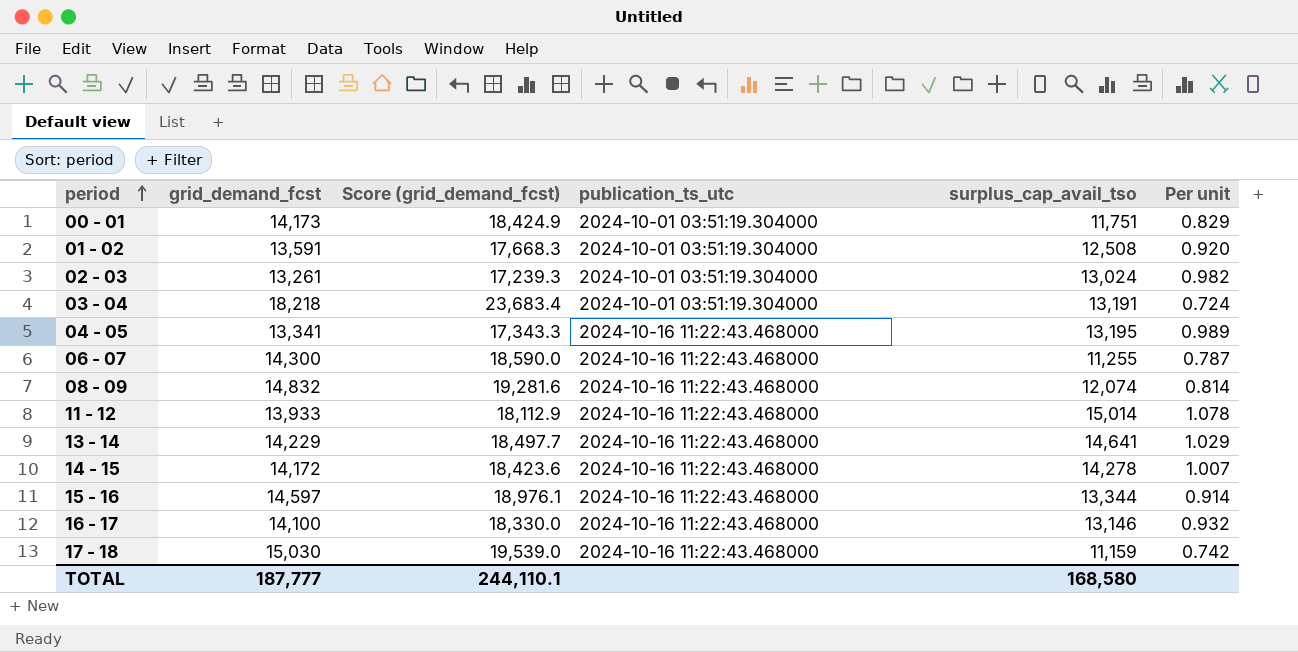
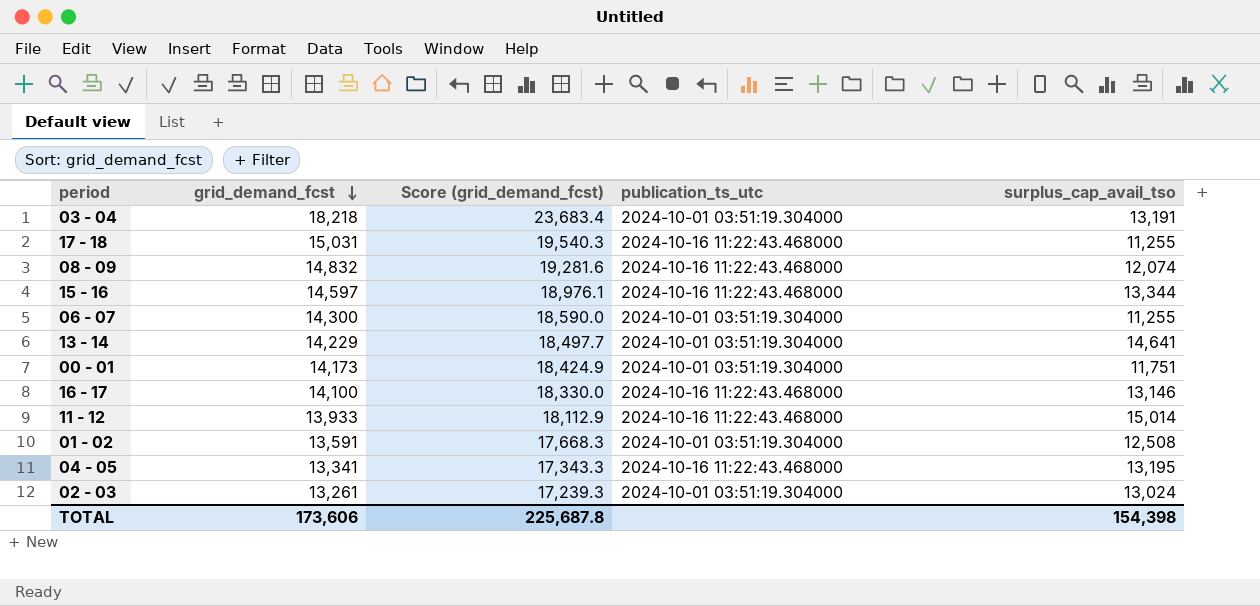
row order: period ascending -> grid_demand_fcst descending
column Per unit | formula: [surplus_cap_avail_tso] / [grid_demand_fcst] -> none
row 14 - 15: 14,172 | 18,423.6 | 2024-10-16 11:22:43.468000 | 14,278 | 1.007 -> none
17 - 18 | grid_demand_fcst: 15,030 -> 15,031
17 - 18 | Score (grid_demand_fcst): 19,539.0 -> 19,540.3
17 - 18 | surplus_cap_avail_tso: 11,159 -> 11,255
06 - 07 | publication_ts_utc: 2024-10-16 11:22:43.468000 -> 2024-10-01 03:51:19.304000
13 - 14 | publication_ts_utc: 2024-10-16 11:22:43.468000 -> 2024-10-01 03:51:19.304000
TOTAL | grid_demand_fcst: 187,777 -> 173,606
TOTAL | Score (grid_demand_fcst): 244,110.1 -> 225,687.8
TOTAL | surplus_cap_avail_tso: 168,580 -> 154,398

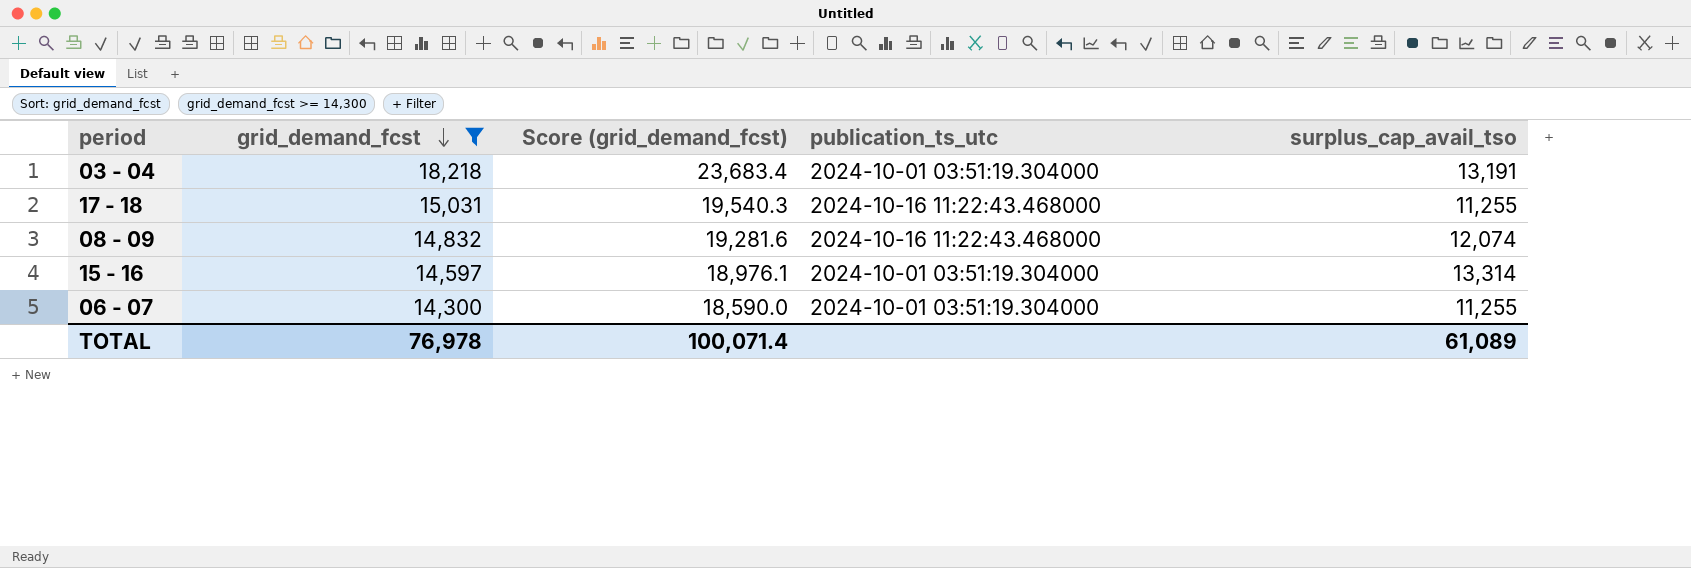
filter: none -> grid_demand_fcst >= 14,300
15 - 16 | publication_ts_utc: 2024-10-16 11:22:43.468000 -> 2024-10-01 03:51:19.304000
15 - 16 | surplus_cap_avail_tso: 13,344 -> 13,314
TOTAL | grid_demand_fcst: 173,606 -> 76,978
TOTAL | Score (grid_demand_fcst): 225,687.8 -> 100,071.4
TOTAL | surplus_cap_avail_tso: 154,398 -> 61,089

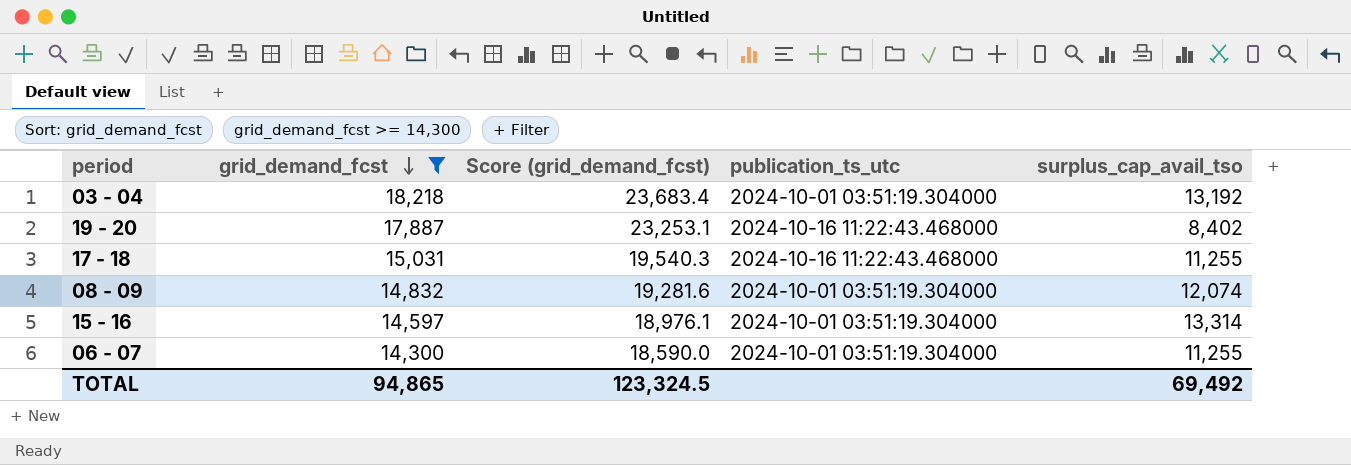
03 - 04 | surplus_cap_avail_tso: 13,191 -> 13,192
row 19 - 20: none -> 17,887 | 23,253.1 | 2024-10-16 11:22:43.468000 | 8,402
08 - 09 | publication_ts_utc: 2024-10-16 11:22:43.468000 -> 2024-10-01 03:51:19.304000
TOTAL | grid_demand_fcst: 76,978 -> 94,865
TOTAL | Score (grid_demand_fcst): 100,071.4 -> 123,324.5
TOTAL | surplus_cap_avail_tso: 61,089 -> 69,492

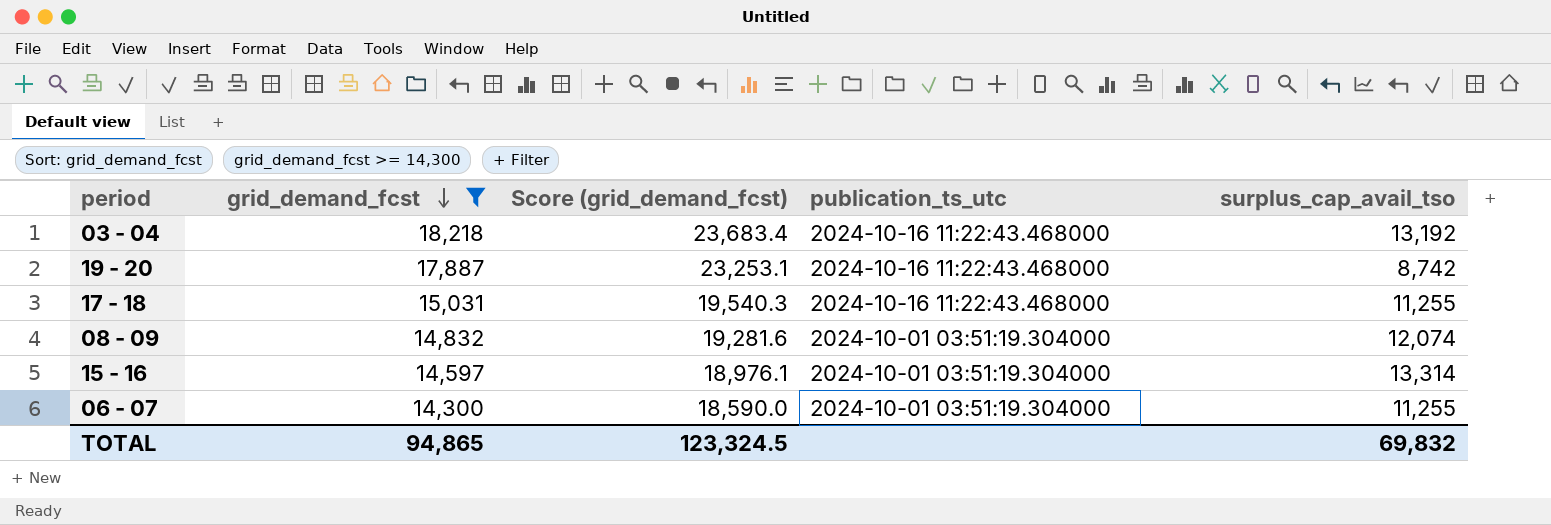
03 - 04 | publication_ts_utc: 2024-10-01 03:51:19.304000 -> 2024-10-16 11:22:43.468000
19 - 20 | surplus_cap_avail_tso: 8,402 -> 8,742
TOTAL | surplus_cap_avail_tso: 69,492 -> 69,832

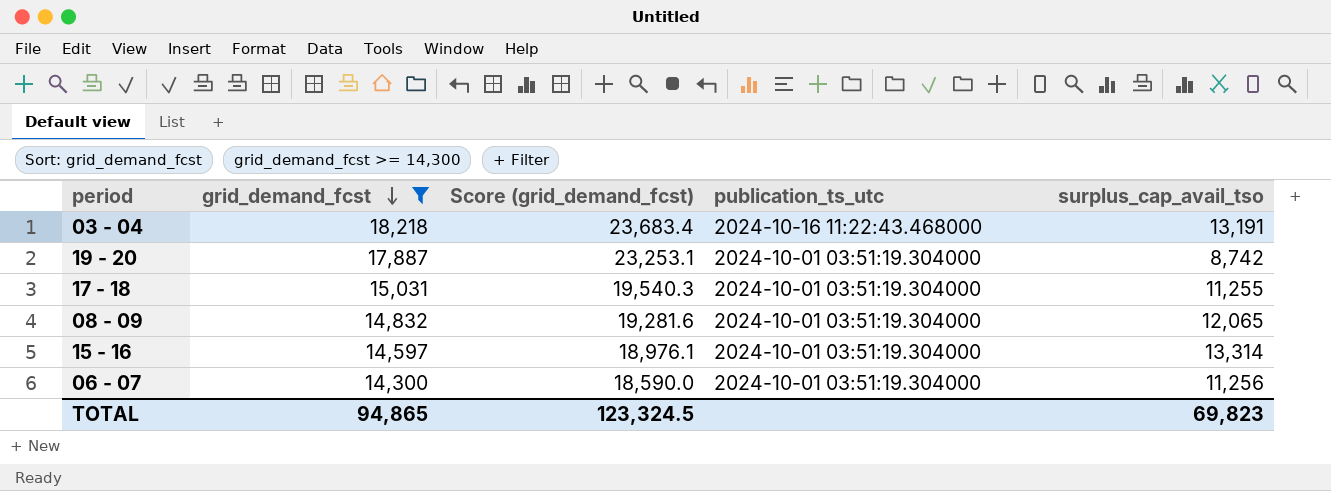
03 - 04 | surplus_cap_avail_tso: 13,192 -> 13,191
19 - 20 | publication_ts_utc: 2024-10-16 11:22:43.468000 -> 2024-10-01 03:51:19.304000
17 - 18 | publication_ts_utc: 2024-10-16 11:22:43.468000 -> 2024-10-01 03:51:19.304000
08 - 09 | surplus_cap_avail_tso: 12,074 -> 12,065
06 - 07 | surplus_cap_avail_tso: 11,255 -> 11,256
TOTAL | surplus_cap_avail_tso: 69,832 -> 69,823

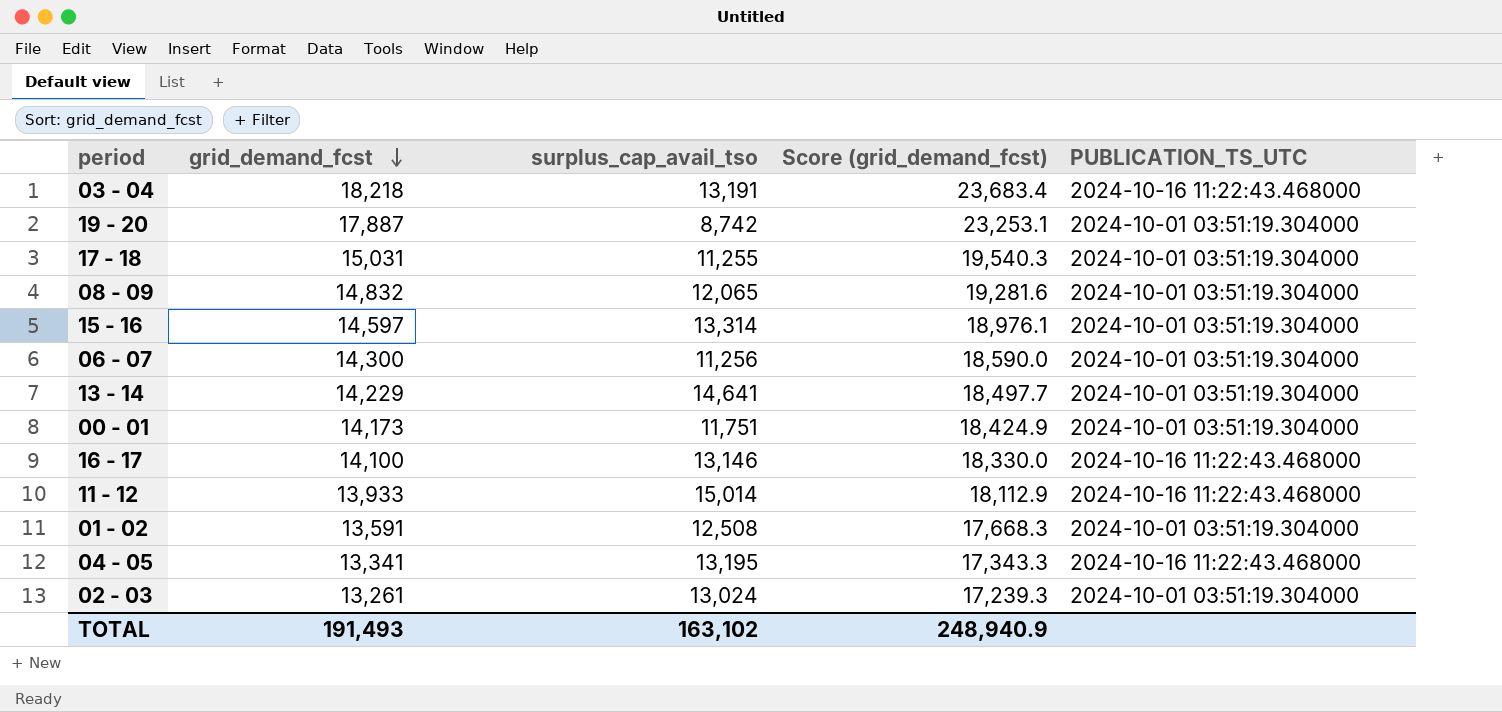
filter: grid_demand_fcst >= 14,300 -> none
column surplus_cap_avail_tso | position: 5 -> 3
column name: publication_ts_utc -> PUBLICATION_TS_UTC
TOTAL | grid_demand_fcst: 94,865 -> 191,493
TOTAL | surplus_cap_avail_tso: 69,823 -> 163,102
TOTAL | Score (grid_demand_fcst): 123,324.5 -> 248,940.9

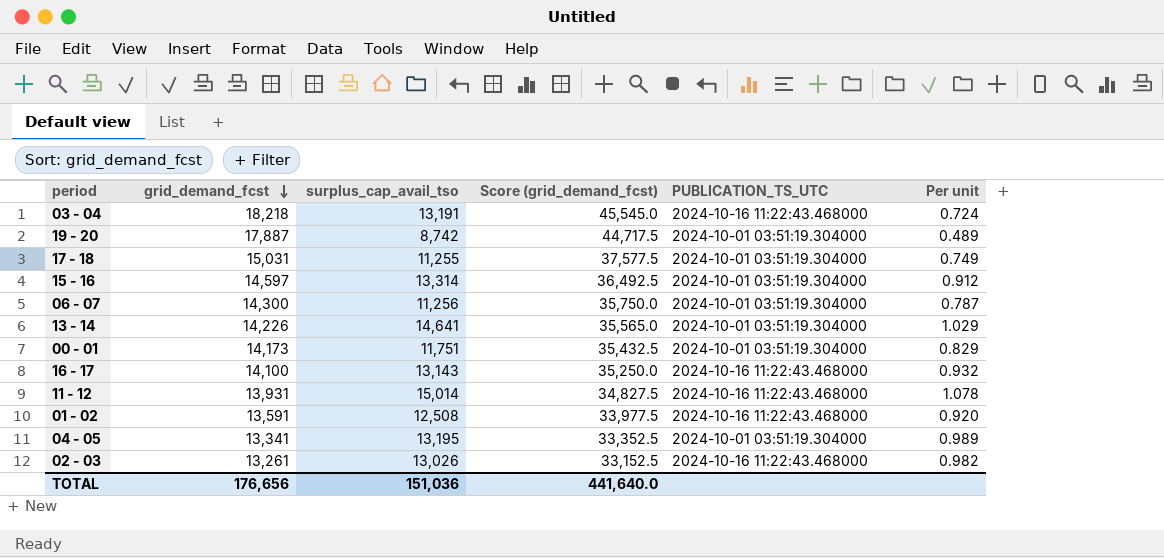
column Score (grid_demand_fcst) | formula: [grid_demand_fcst] * 1.3 -> [grid_demand_fcst] * 2.5
column Per unit | formula: none -> [surplus_cap_avail_tso] / [grid_demand_fcst]
row 08 - 09: 14,832 | 12,065 | 19,281.6 | 2024-10-01 03:51:19.304000 -> none
13 - 14 | grid_demand_fcst: 14,229 -> 14,226
16 - 17 | surplus_cap_avail_tso: 13,146 -> 13,143
11 - 12 | grid_demand_fcst: 13,933 -> 13,931
01 - 02 | PUBLICATION_TS_UTC: 2024-10-01 03:51:19.304000 -> 2024-10-16 11:22:43.468000
04 - 05 | PUBLICATION_TS_UTC: 2024-10-16 11:22:43.468000 -> 2024-10-01 03:51:19.304000
02 - 03 | surplus_cap_avail_tso: 13,024 -> 13,026
02 - 03 | PUBLICATION_TS_UTC: 2024-10-01 03:51:19.304000 -> 2024-10-16 11:22:43.468000
TOTAL | grid_demand_fcst: 191,493 -> 176,656
TOTAL | surplus_cap_avail_tso: 163,102 -> 151,036
TOTAL | Score (grid_demand_fcst): 248,940.9 -> 441,640.0

